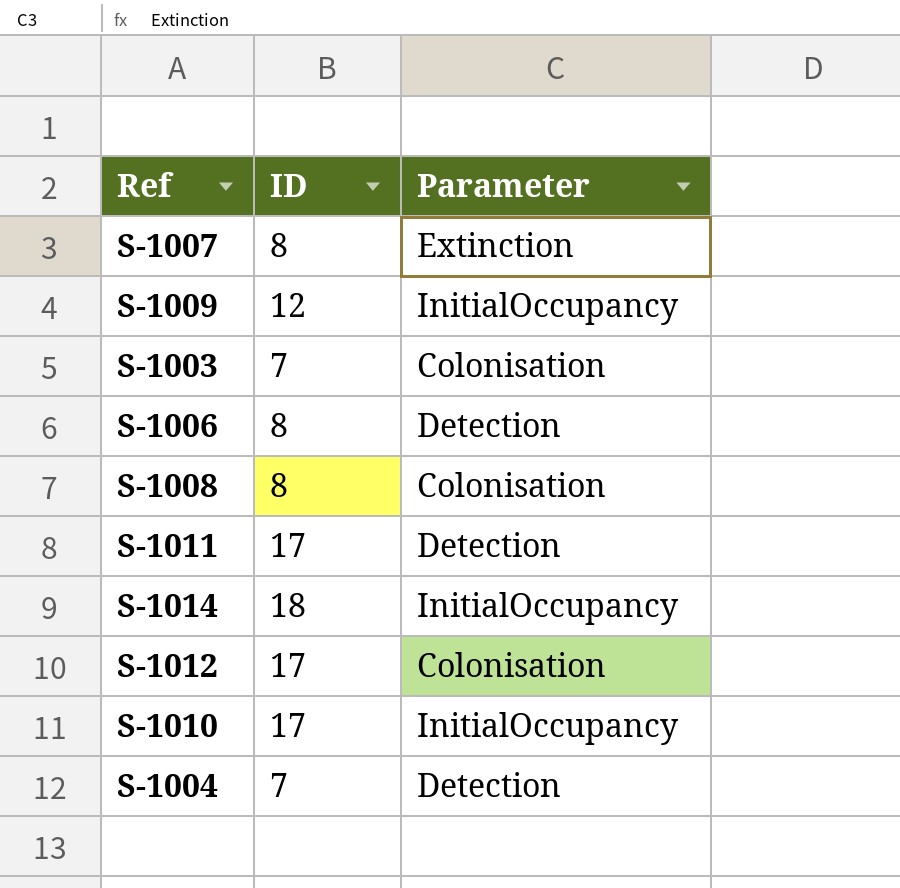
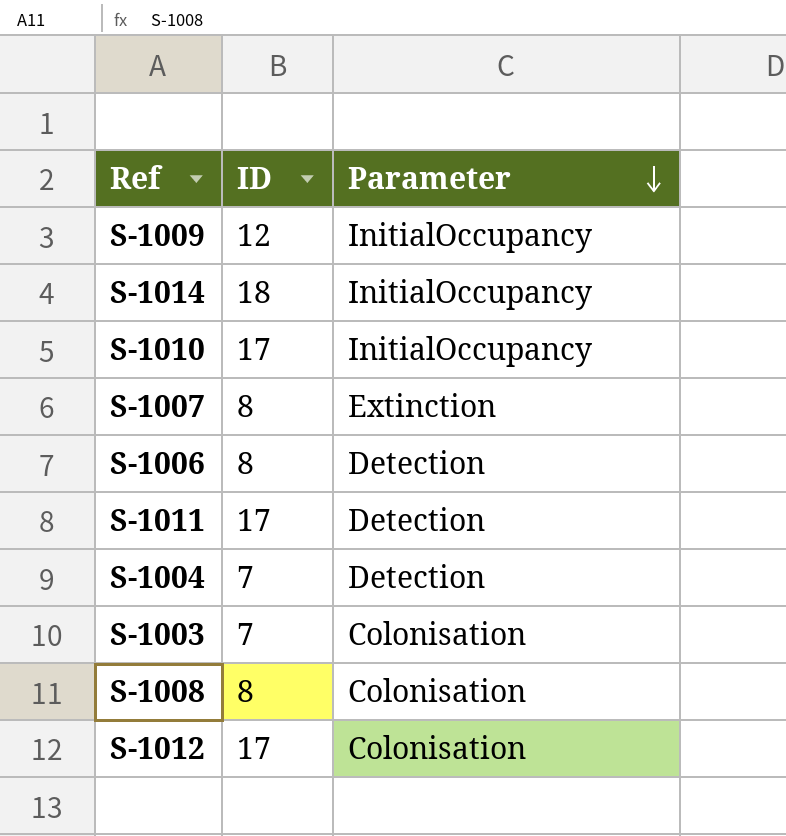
row order: none -> Parameter descending

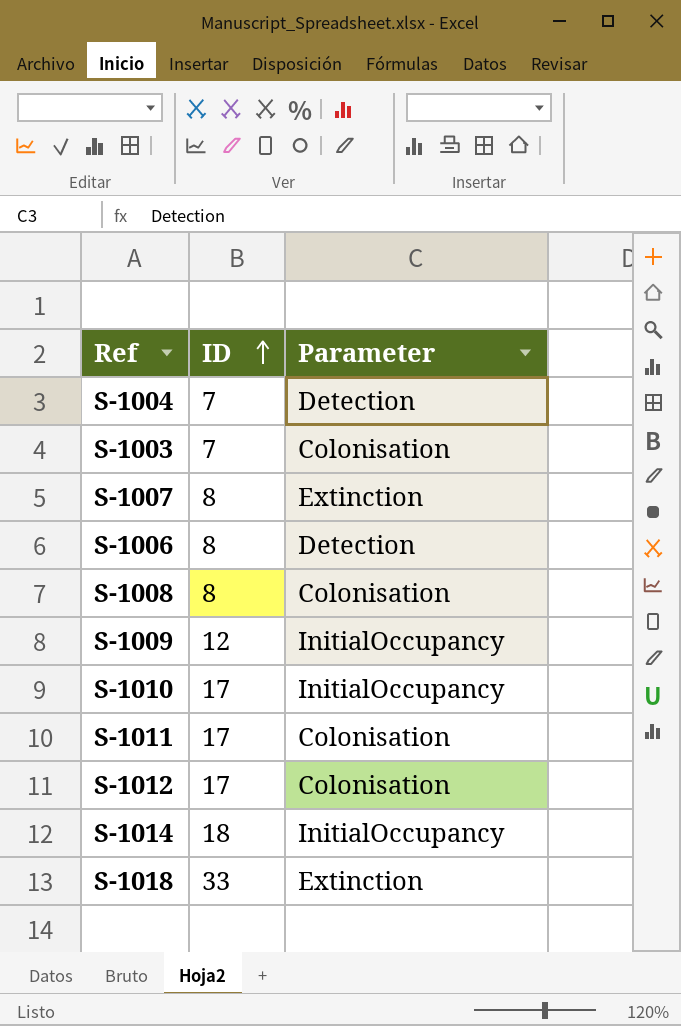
row order: Parameter descending -> ID ascending
S-1011 | Parameter: Detection -> Colonisation
row S-1018: none -> 33 | Extinction

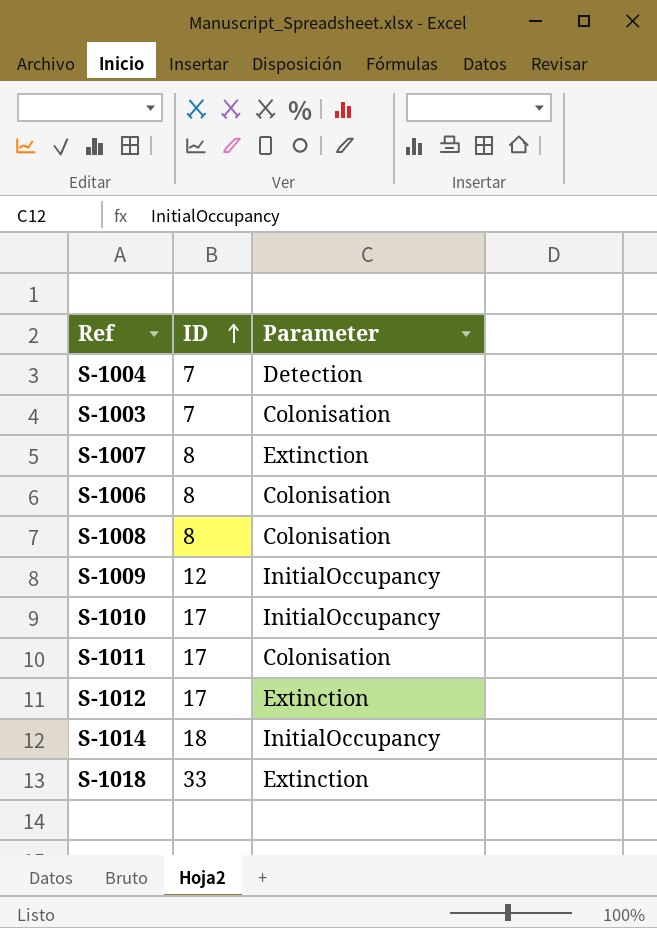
S-1006 | Parameter: Detection -> Colonisation
S-1012 | Parameter: Colonisation -> Extinction

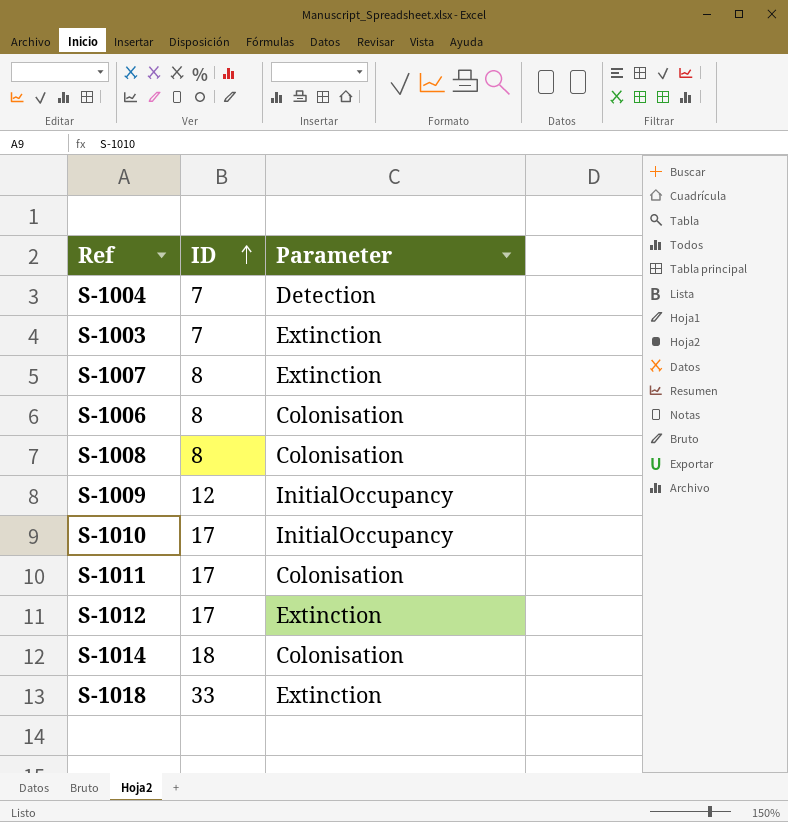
S-1003 | Parameter: Colonisation -> Extinction
S-1014 | Parameter: InitialOccupancy -> Colonisation

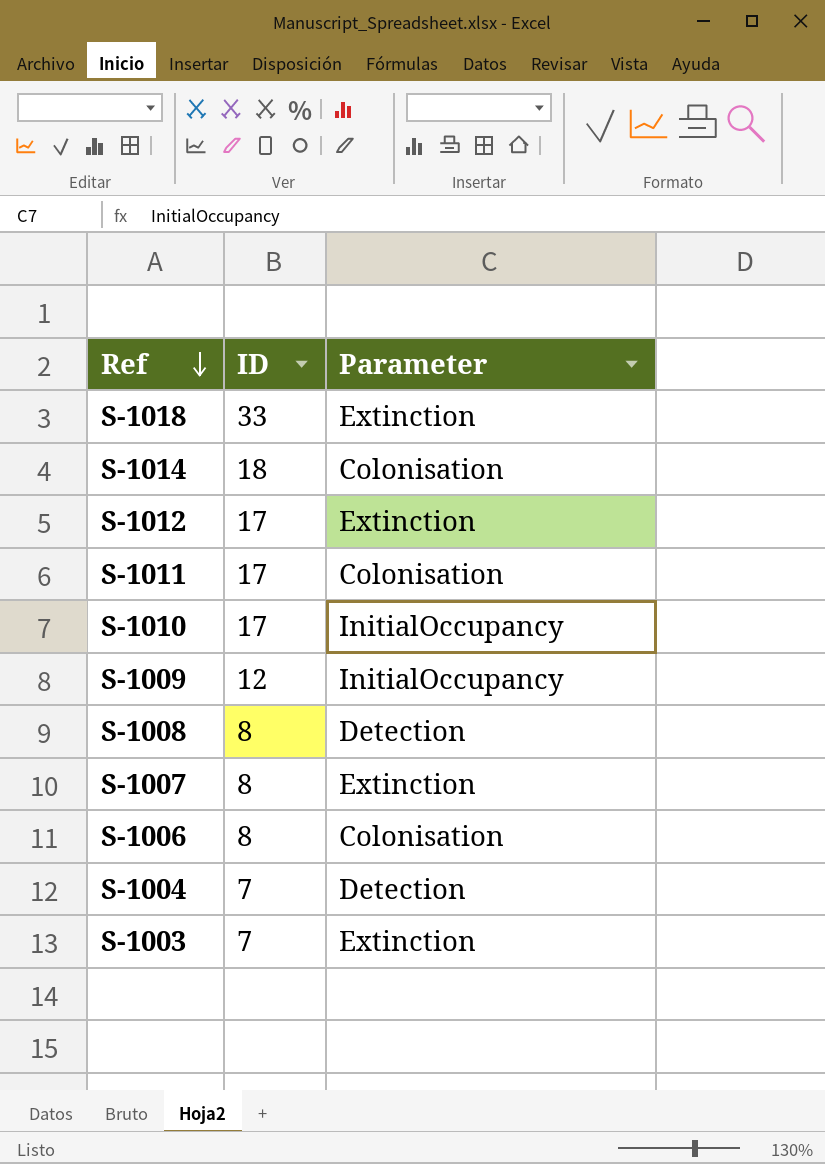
row order: ID ascending -> Ref descending
S-1008 | Parameter: Colonisation -> Detection

